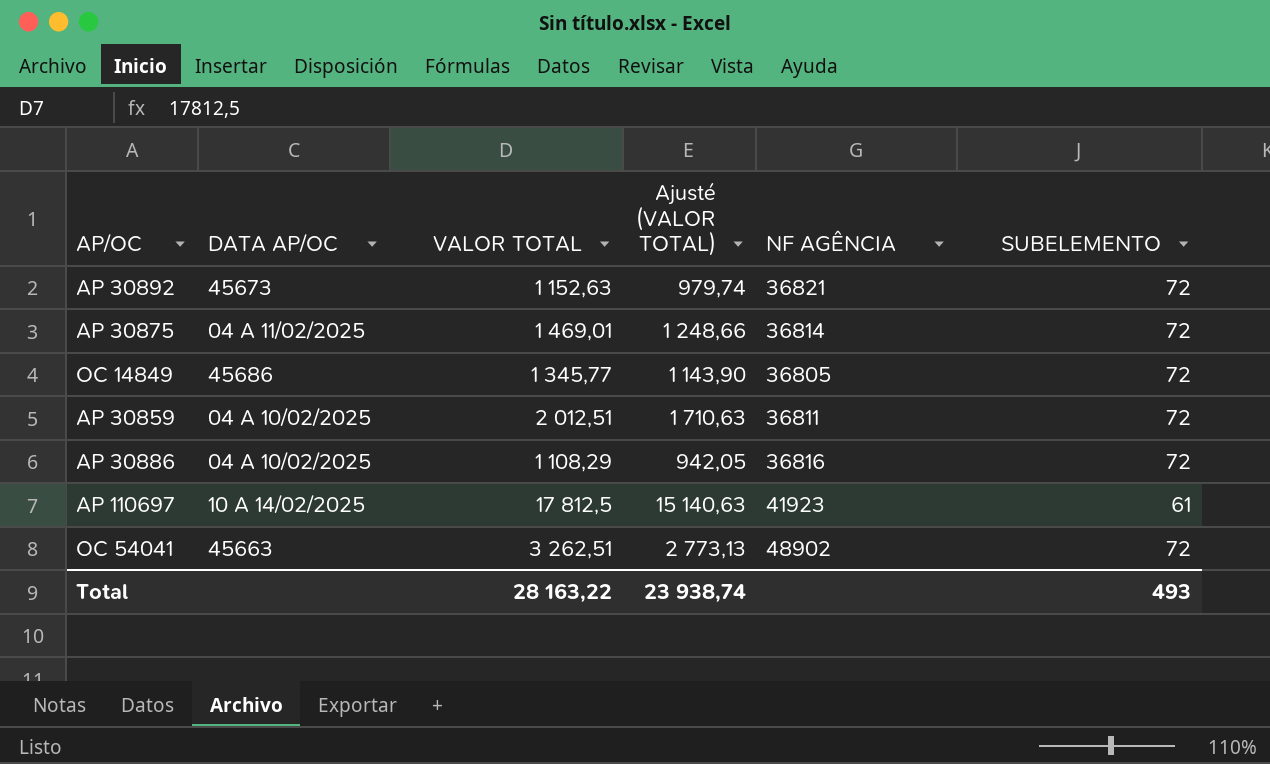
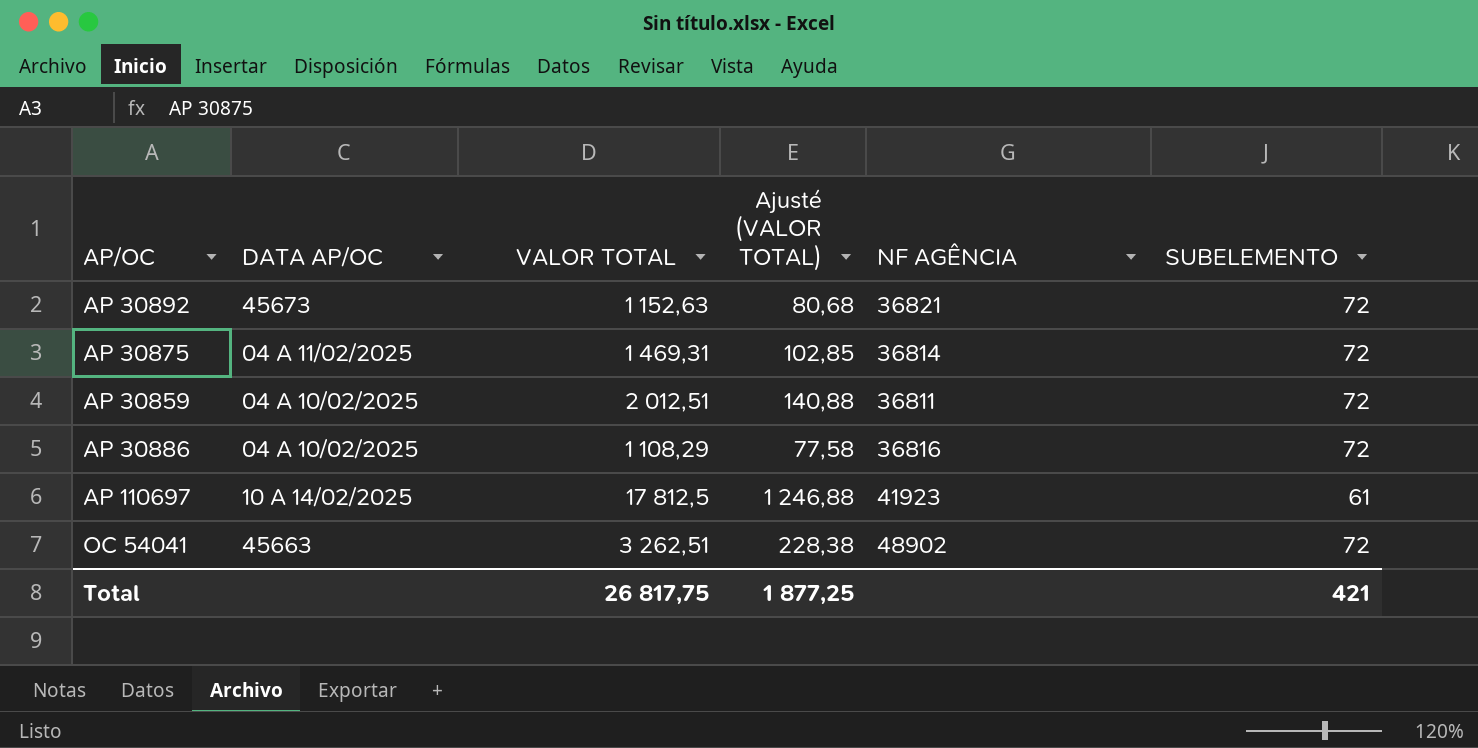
column Ajusté (VALOR TOTAL) | formula: [VALOR TOTAL] * 0,85 -> [VALOR TOTAL] * 0,07
row OC 14849: 45686 | 1 345,77 | 1 143,90 | 36805 | 72 -> none
AP 30875 | VALOR TOTAL: 1 469,01 -> 1 469,31
Total | VALOR TOTAL: 28 163,22 -> 26 817,75
Total | Ajusté (VALOR TOTAL): 23 938,74 -> 1 877,25
Total | SUBELEMENTO: 493 -> 421

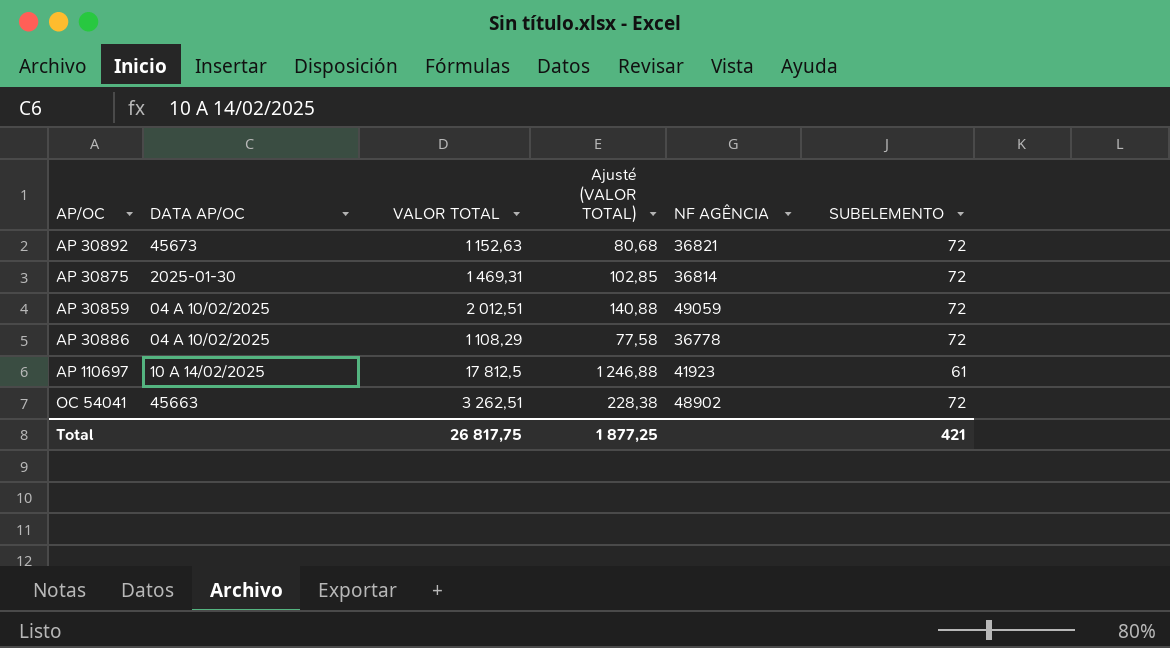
AP 30875 | DATA AP/OC: 04 A 11/02/2025 -> 2025-01-30
AP 30859 | NF AGÊNCIA: 36811 -> 49059
AP 30886 | NF AGÊNCIA: 36816 -> 36778

